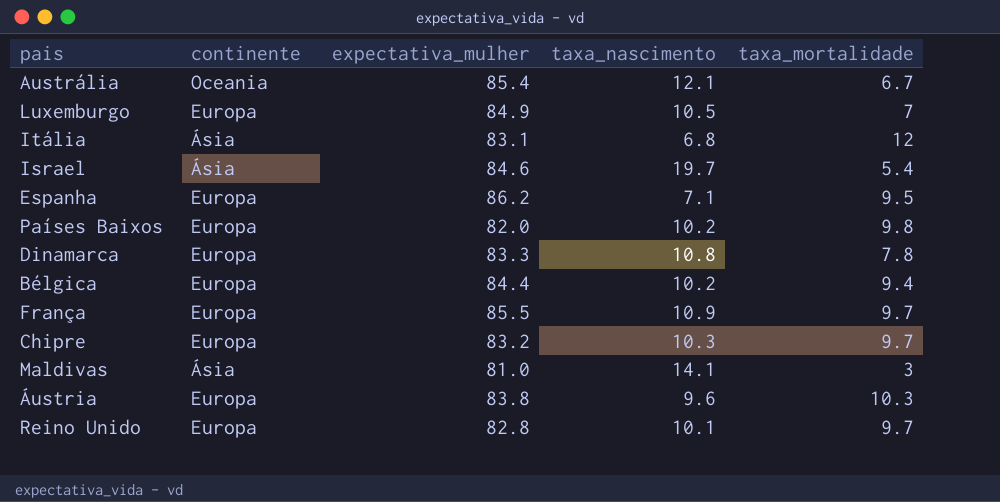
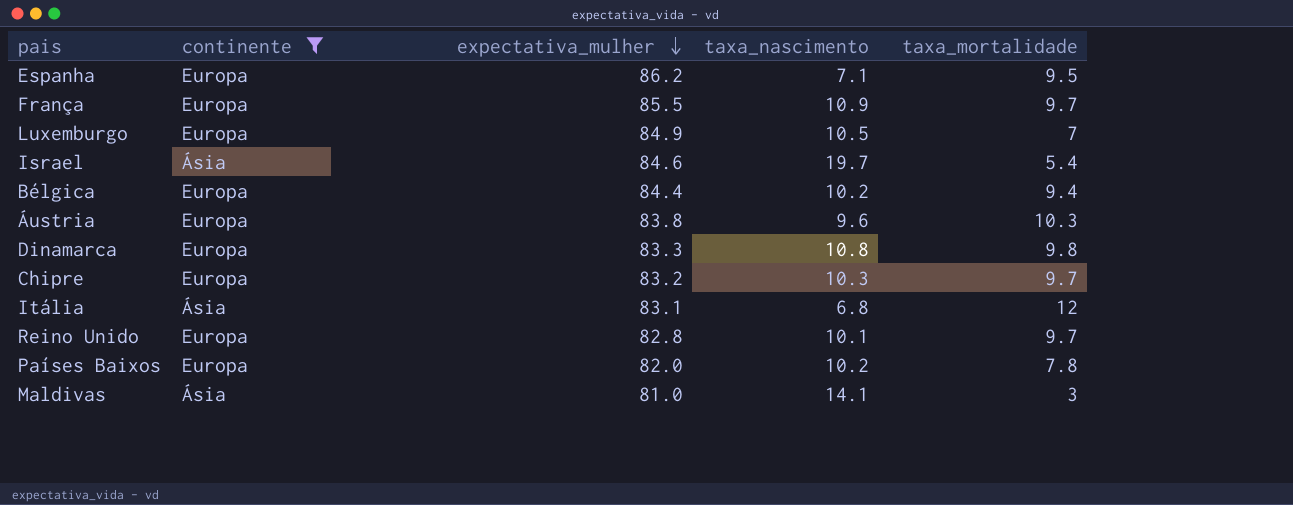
filter: none -> continente != Oceania
row order: none -> expectativa_mulher descending
Dinamarca | taxa_mortalidade: 7.8 -> 9.8
Países Baixos | taxa_mortalidade: 9.8 -> 7.8

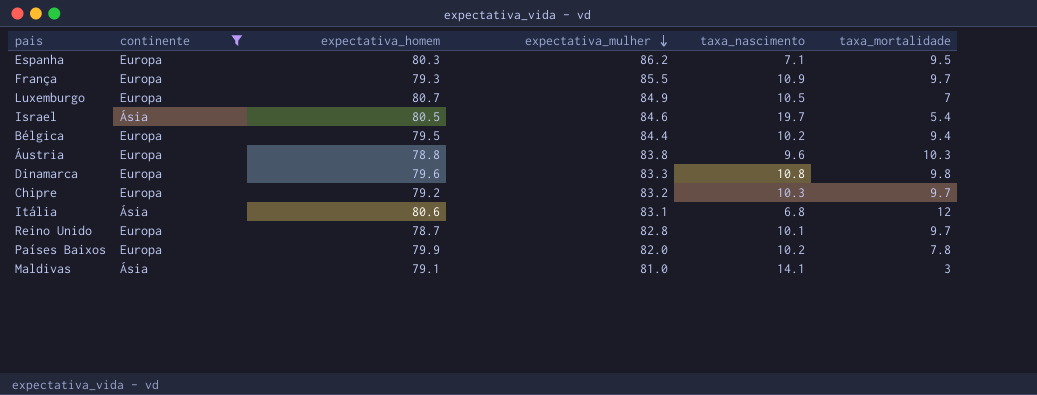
column expectativa_homem | position: none -> 3

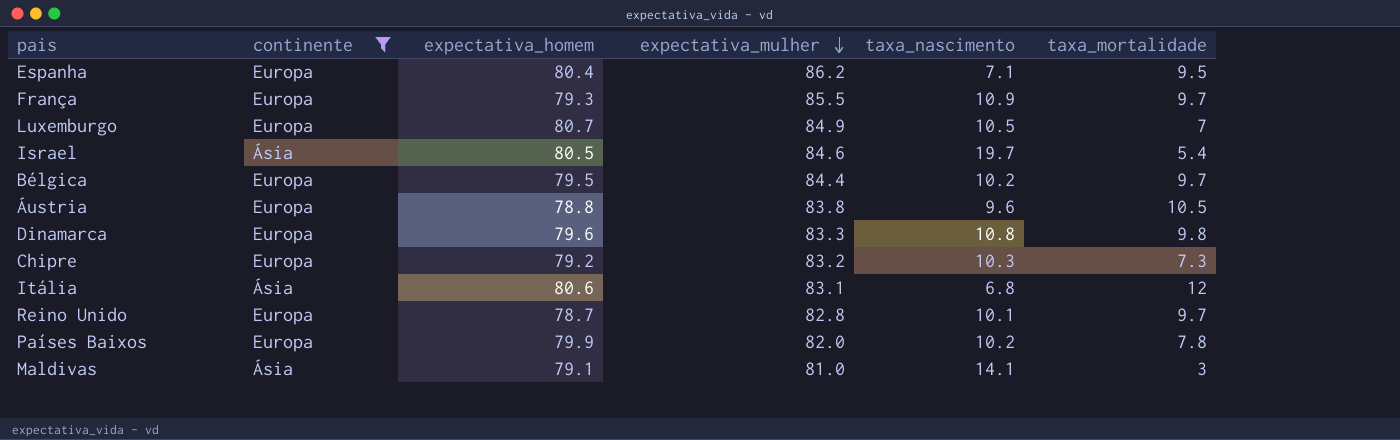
Espanha | expectativa_homem: 80.3 -> 80.4
Bélgica | taxa_mortalidade: 9.4 -> 9.7
Áustria | taxa_mortalidade: 10.3 -> 10.5
Chipre | taxa_mortalidade: 9.7 -> 7.3

